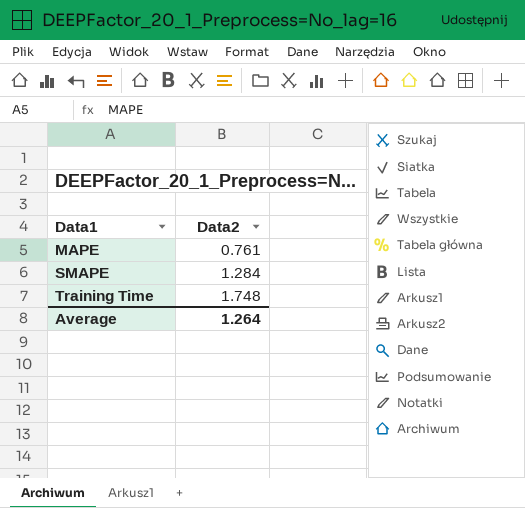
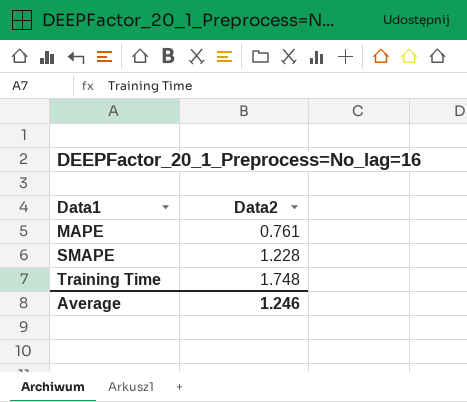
SMAPE | Data2: 1.284 -> 1.228
Average | Data2: 1.264 -> 1.246

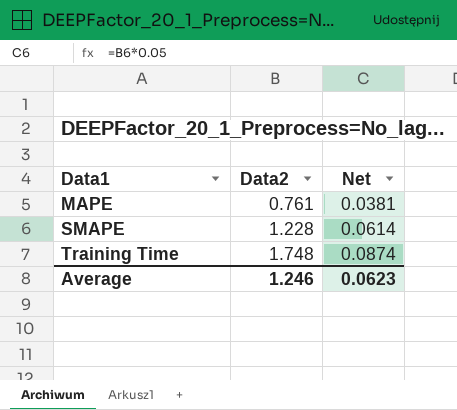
column Net | formula: none -> [Data2] * 0.05

